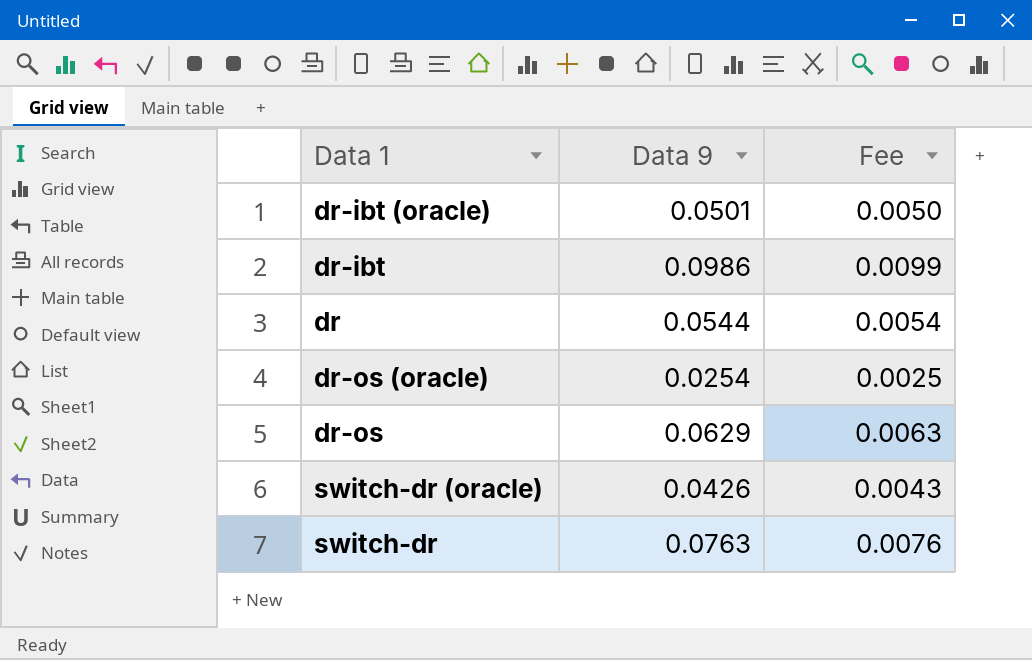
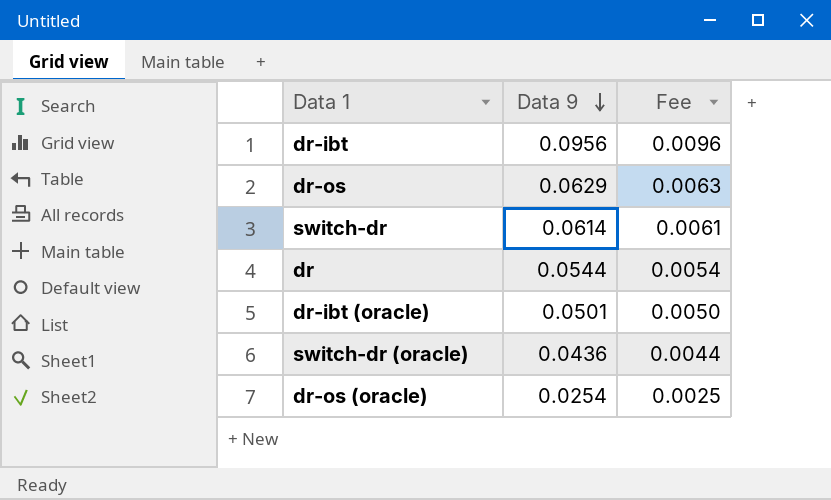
row order: none -> Data 9 descending
dr-ibt | Data 9: 0.0986 -> 0.0956
dr-ibt | Fee: 0.0099 -> 0.0096
switch-dr | Data 9: 0.0763 -> 0.0614
switch-dr | Fee: 0.0076 -> 0.0061
switch-dr (oracle) | Data 9: 0.0426 -> 0.0436
switch-dr (oracle) | Fee: 0.0043 -> 0.0044

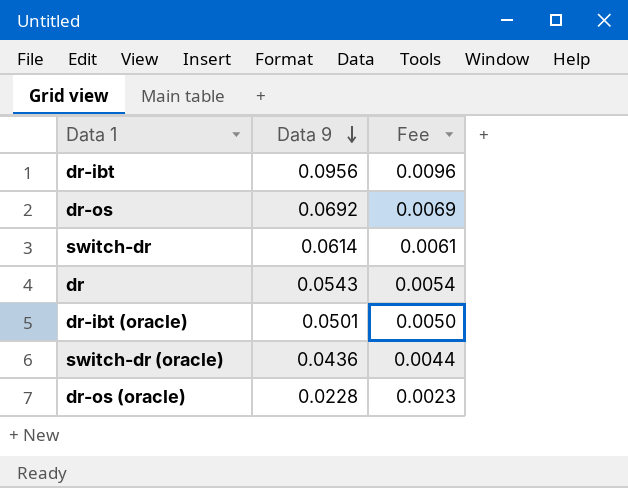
dr-os | Data 9: 0.0629 -> 0.0692
dr-os | Fee: 0.0063 -> 0.0069
dr | Data 9: 0.0544 -> 0.0543
dr-os (oracle) | Data 9: 0.0254 -> 0.0228
dr-os (oracle) | Fee: 0.0025 -> 0.0023

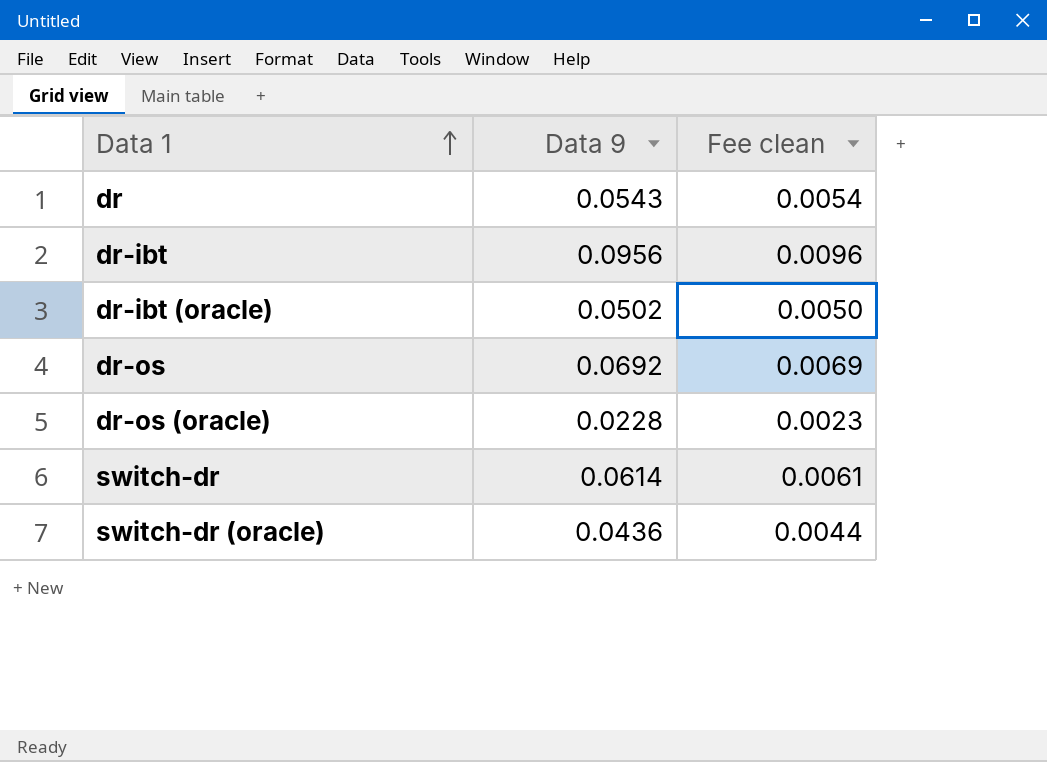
row order: Data 9 descending -> Data 1 ascending
column name: Fee -> Fee clean
dr-ibt (oracle) | Data 9: 0.0501 -> 0.0502

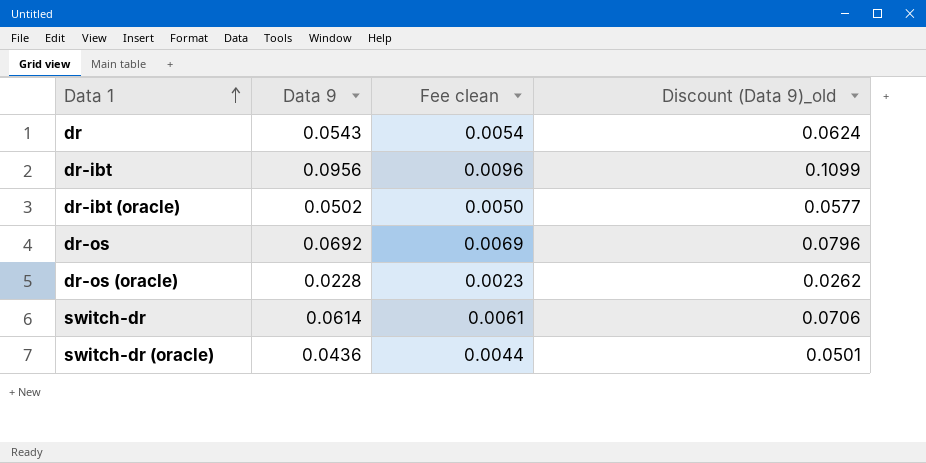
column Discount (Data 9)_old | formula: none -> [Data 9] * 1.15

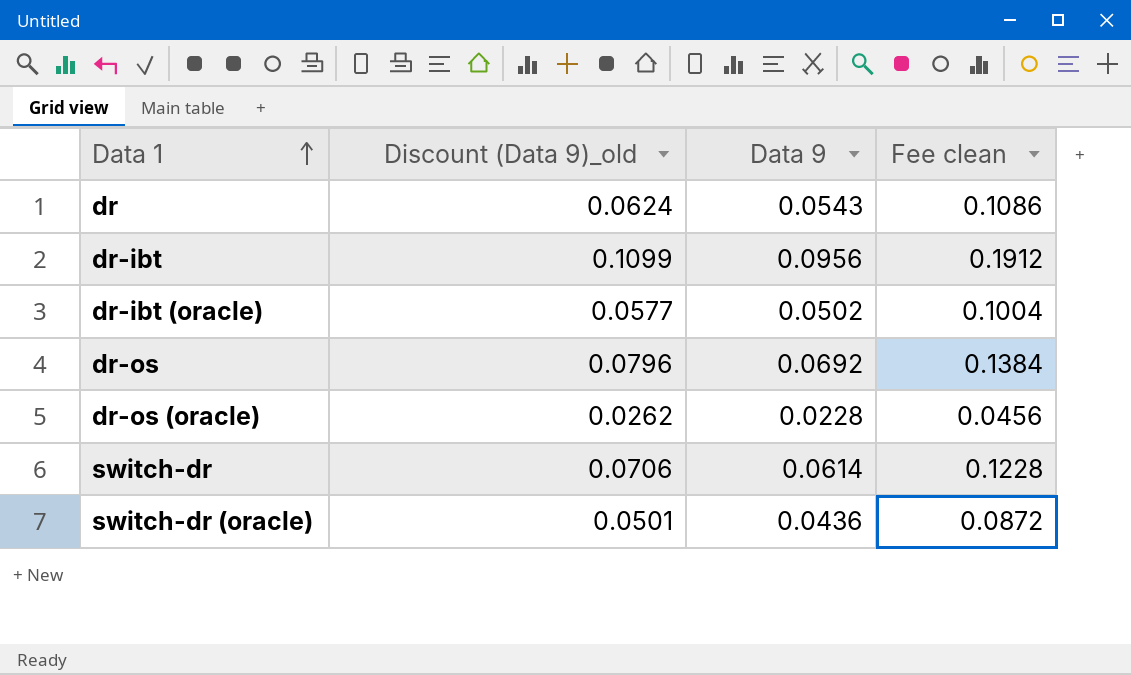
column Discount (Data 9)_old | position: 4 -> 2
column Fee clean | formula: [Data 9] * 0.1 -> [Data 9] * 2

